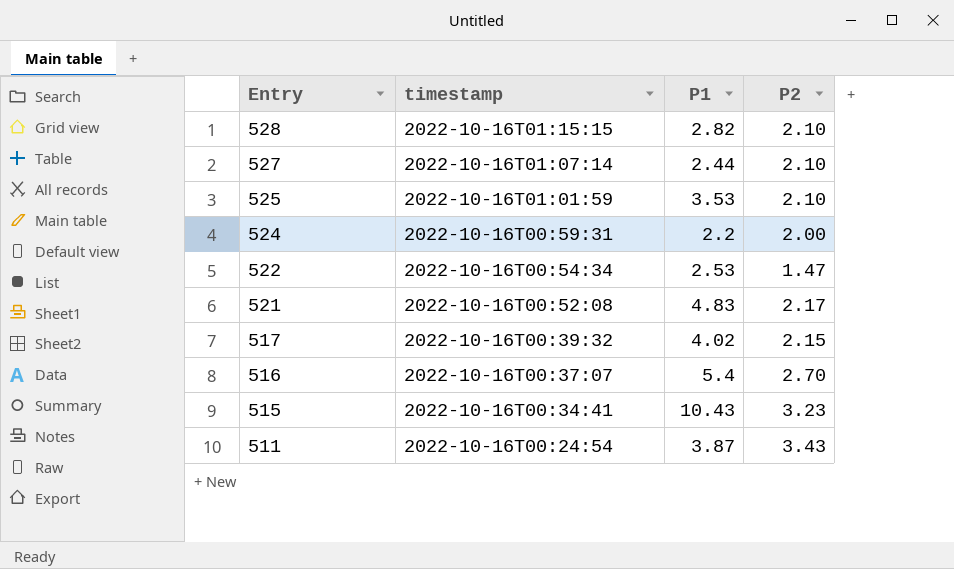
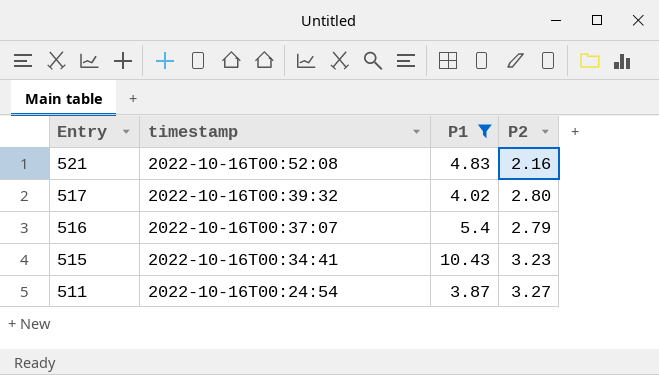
filter: none -> P1 >= 3.87
521 | P2: 2.17 -> 2.16
517 | P2: 2.15 -> 2.80
516 | P2: 2.70 -> 2.79
511 | P2: 3.43 -> 3.27

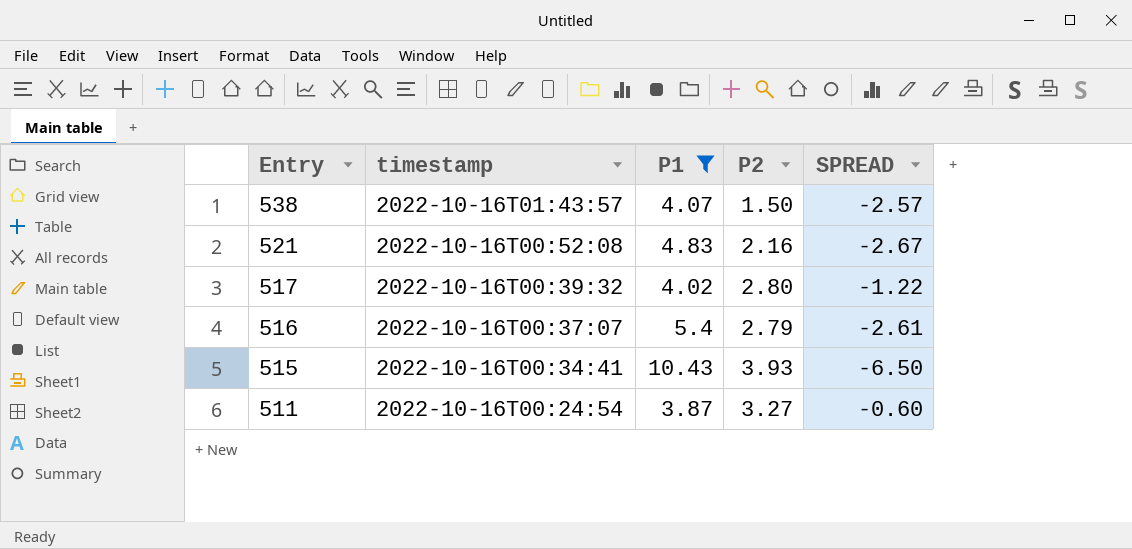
column SPREAD | formula: none -> [P2] - [P1]
row 538: none -> 2022-10-16T01:43:57 | 4.07 | 1.50 | -2.57
515 | P2: 3.23 -> 3.93

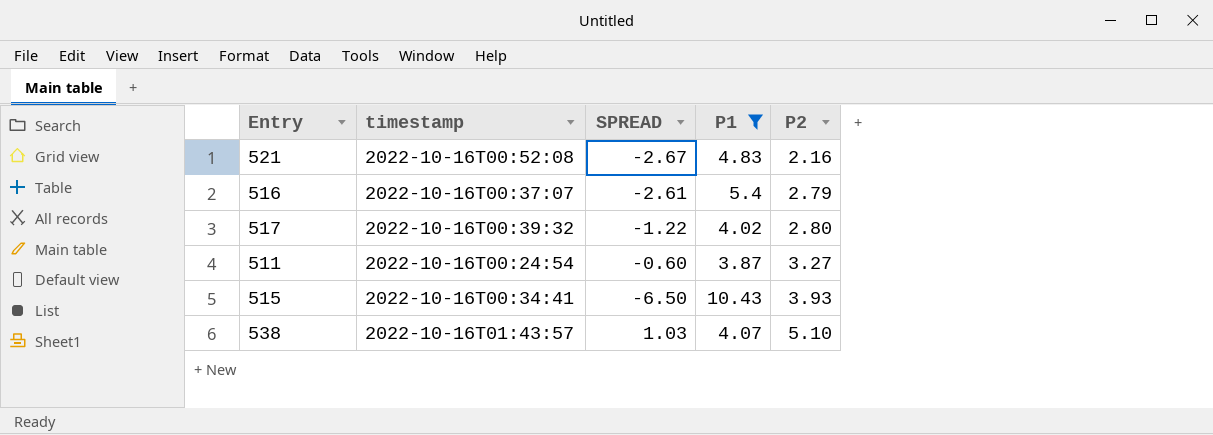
row order: Entry descending -> P2 ascending
column SPREAD | position: 5 -> 3
538 | SPREAD: -2.57 -> 1.03
538 | P2: 1.50 -> 5.10

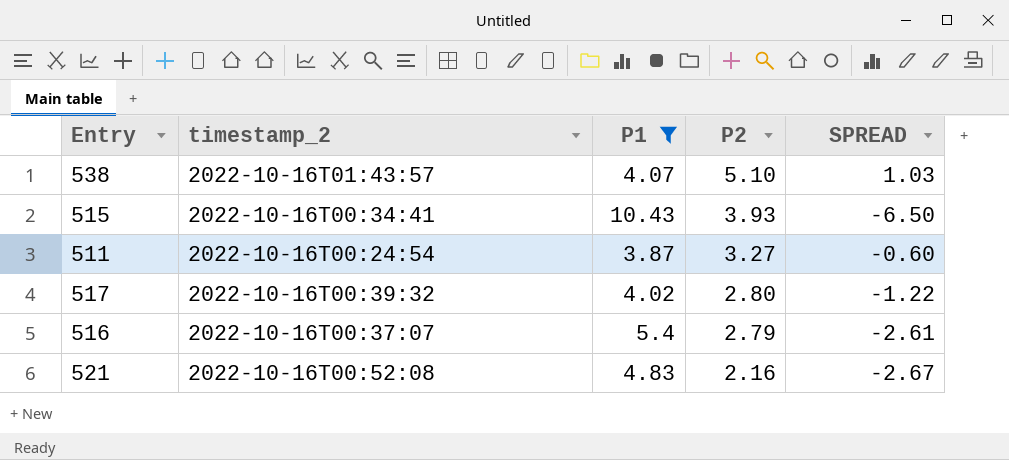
row order: P2 ascending -> P2 descending
column name: timestamp -> timestamp_2
column SPREAD | position: 3 -> 5

